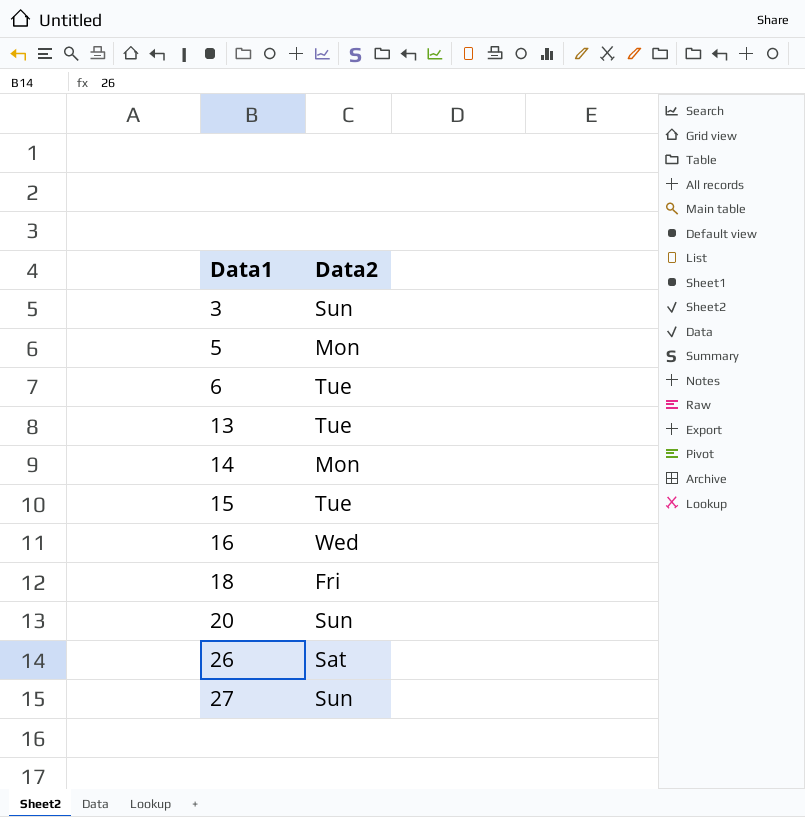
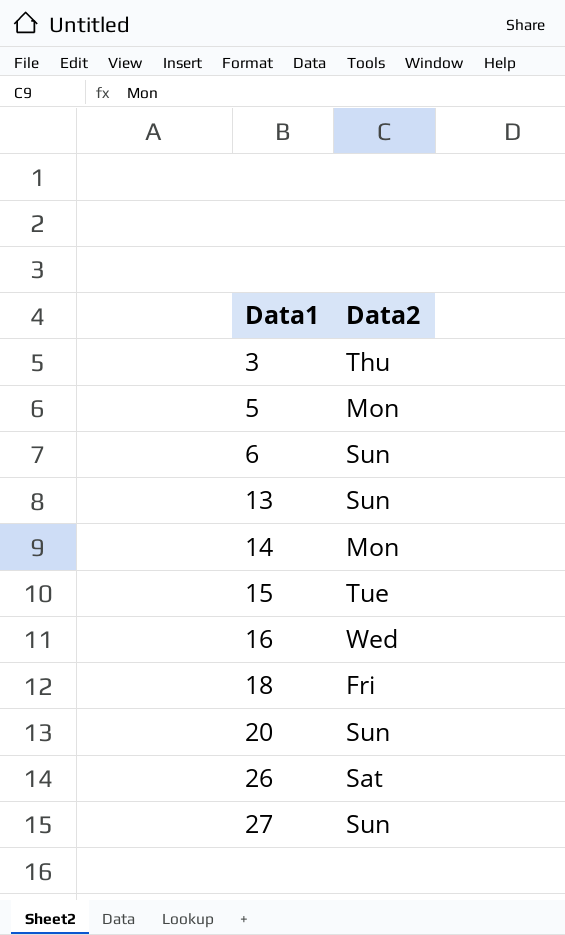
3 | Data2: Sun -> Thu
6 | Data2: Tue -> Sun
13 | Data2: Tue -> Sun

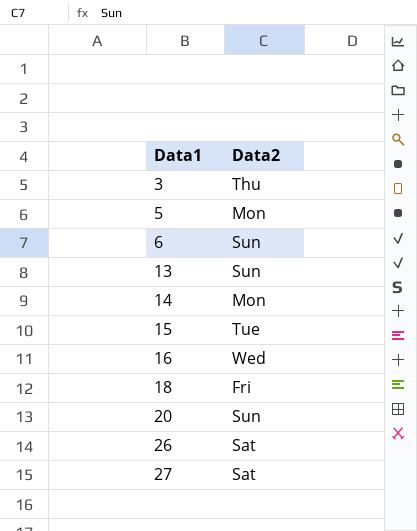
27 | Data2: Sun -> Sat

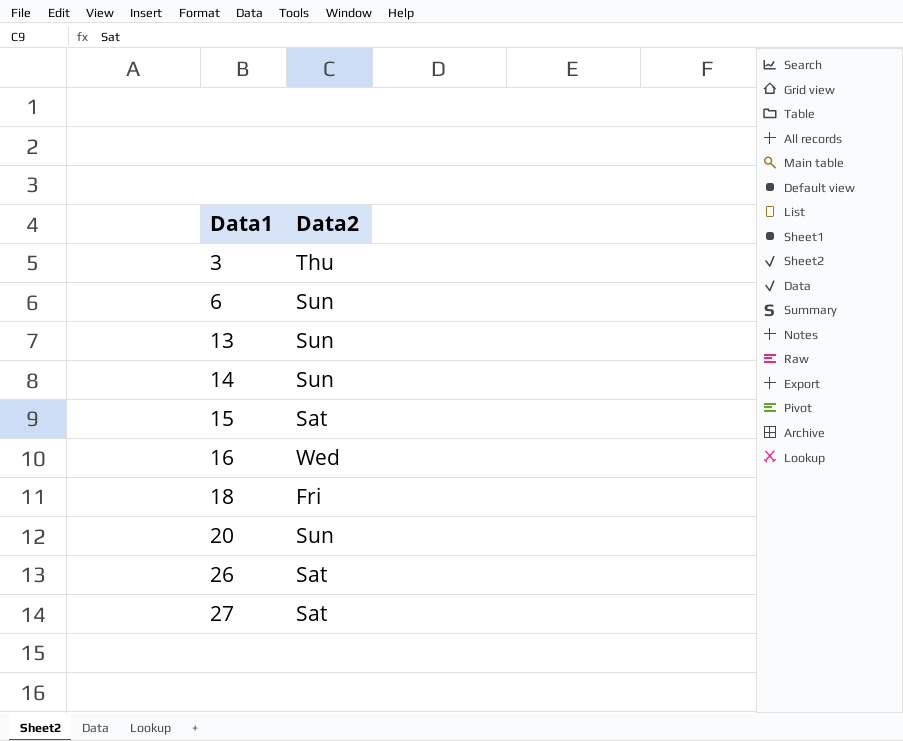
row 5: Mon -> none
14 | Data2: Mon -> Sun
15 | Data2: Tue -> Sat

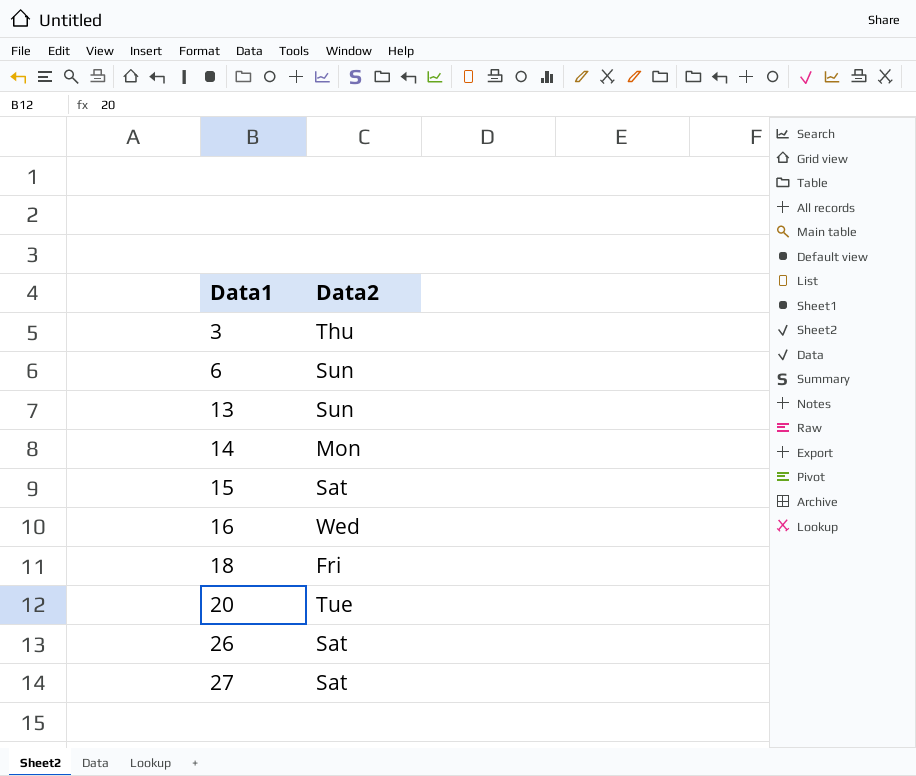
14 | Data2: Sun -> Mon
20 | Data2: Sun -> Tue

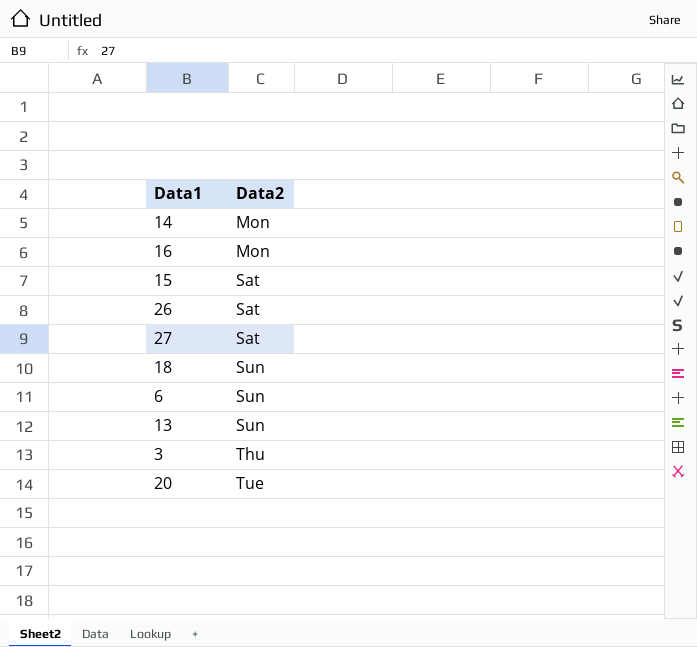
row order: Data1 ascending -> Data2 ascending
16 | Data2: Wed -> Mon
18 | Data2: Fri -> Sun

